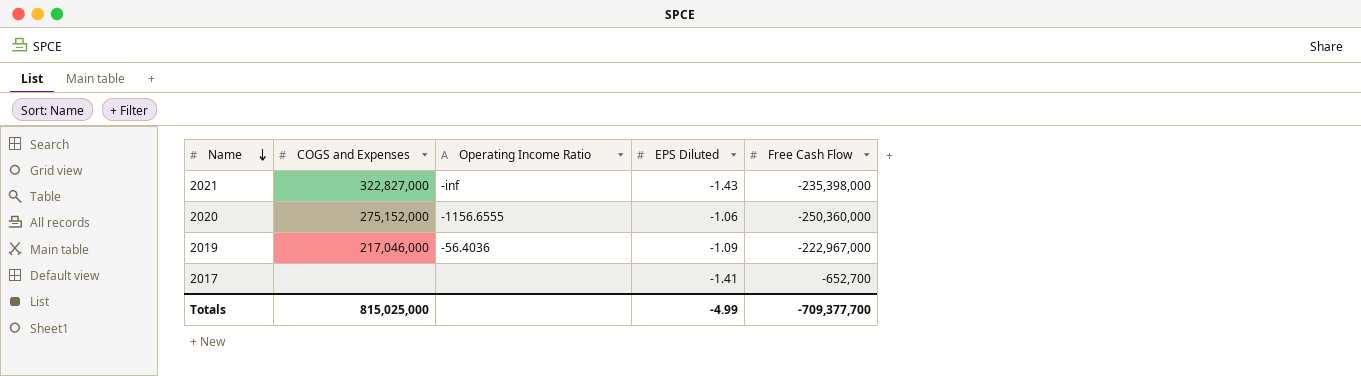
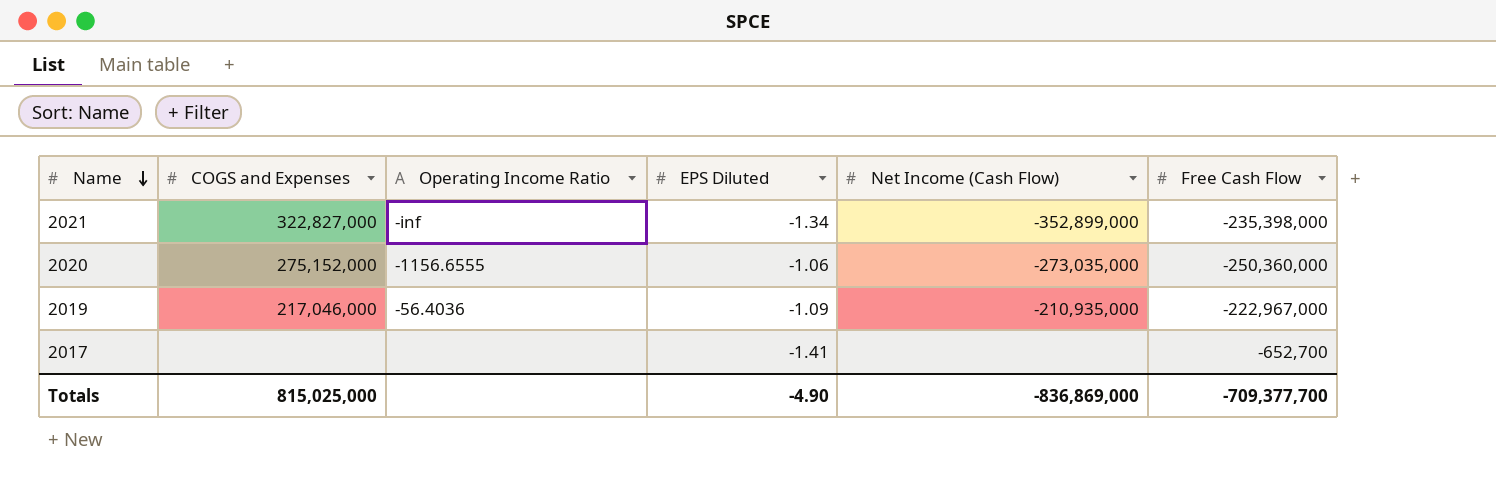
column Net Income (Cash Flow) | position: none -> 5
2021 | EPS Diluted: -1.43 -> -1.34
Totals | EPS Diluted: -4.99 -> -4.90

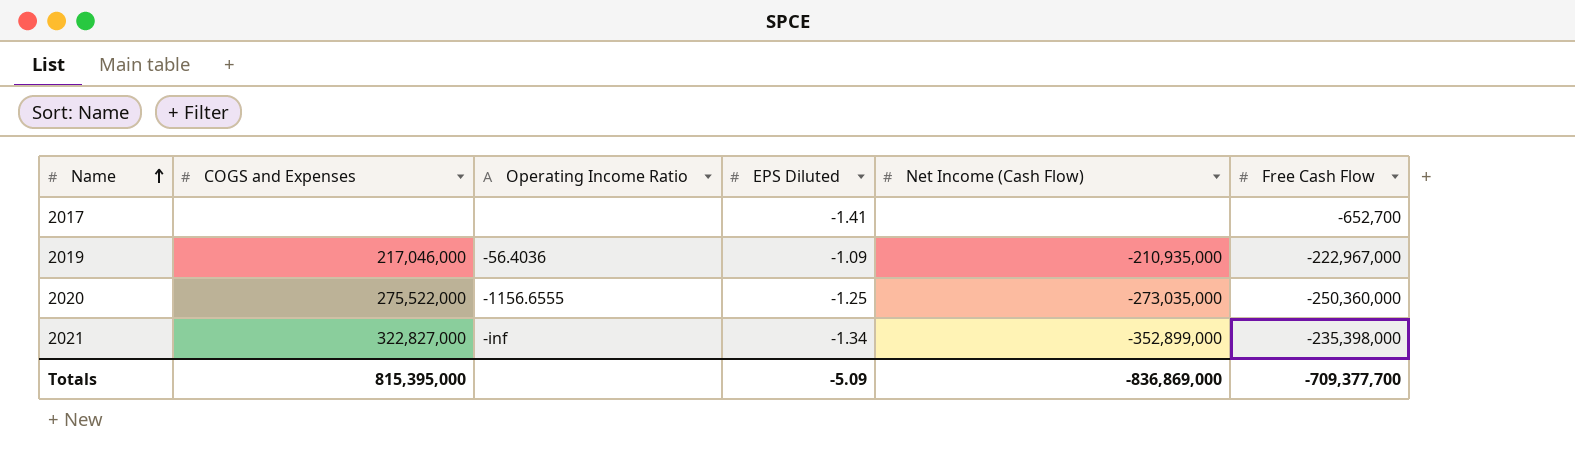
row order: Name descending -> Name ascending
2020 | COGS and Expenses: 275,152,000 -> 275,522,000
2020 | EPS Diluted: -1.06 -> -1.25
Totals | COGS and Expenses: 815,025,000 -> 815,395,000
Totals | EPS Diluted: -4.90 -> -5.09

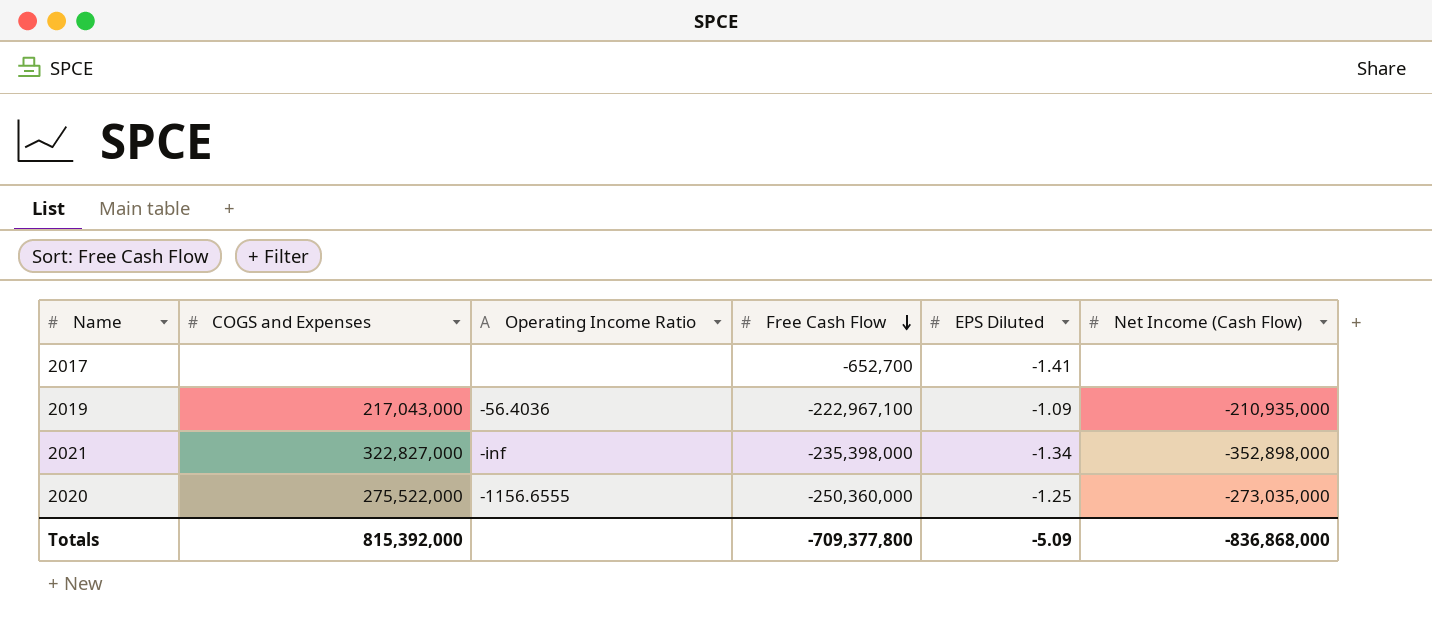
row order: Name ascending -> Free Cash Flow descending
column Free Cash Flow | position: 6 -> 4
2019 | COGS and Expenses: 217,046,000 -> 217,043,000
2019 | Free Cash Flow: -222,967,000 -> -222,967,100
2021 | Net Income (Cash Flow): -352,899,000 -> -352,898,000
Totals | COGS and Expenses: 815,395,000 -> 815,392,000
Totals | Free Cash Flow: -709,377,700 -> -709,377,800
Totals | Net Income (Cash Flow): -836,869,000 -> -836,868,000

